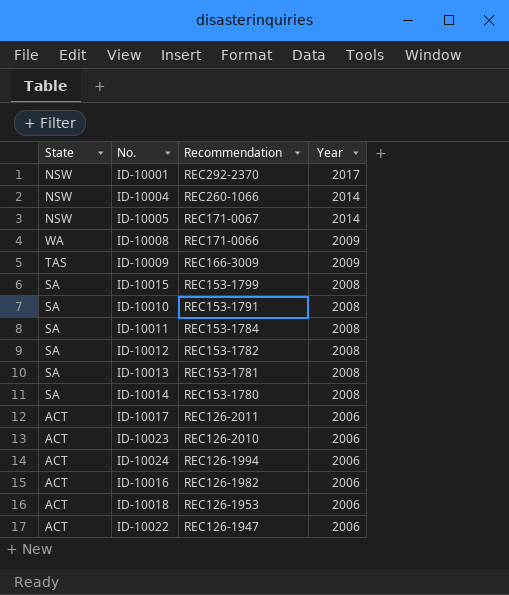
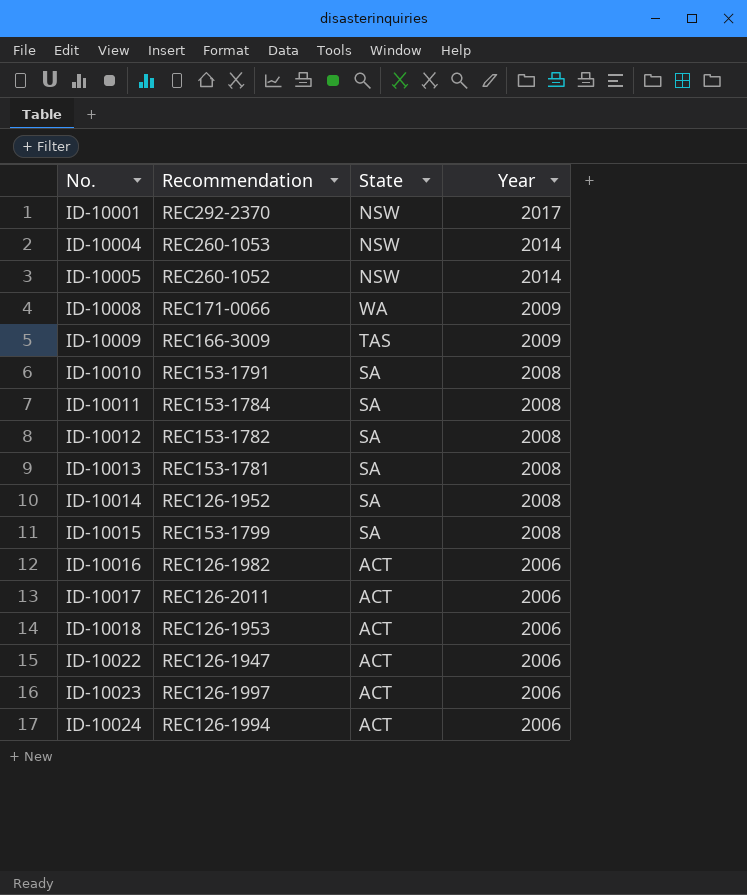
row order: Recommendation descending -> No. ascending
column State | position: 1 -> 3
ID-10004 | Recommendation: REC260-1066 -> REC260-1053
ID-10005 | Recommendation: REC171-0067 -> REC260-1052
ID-10014 | Recommendation: REC153-1780 -> REC126-1952
ID-10023 | Recommendation: REC126-2010 -> REC126-1997

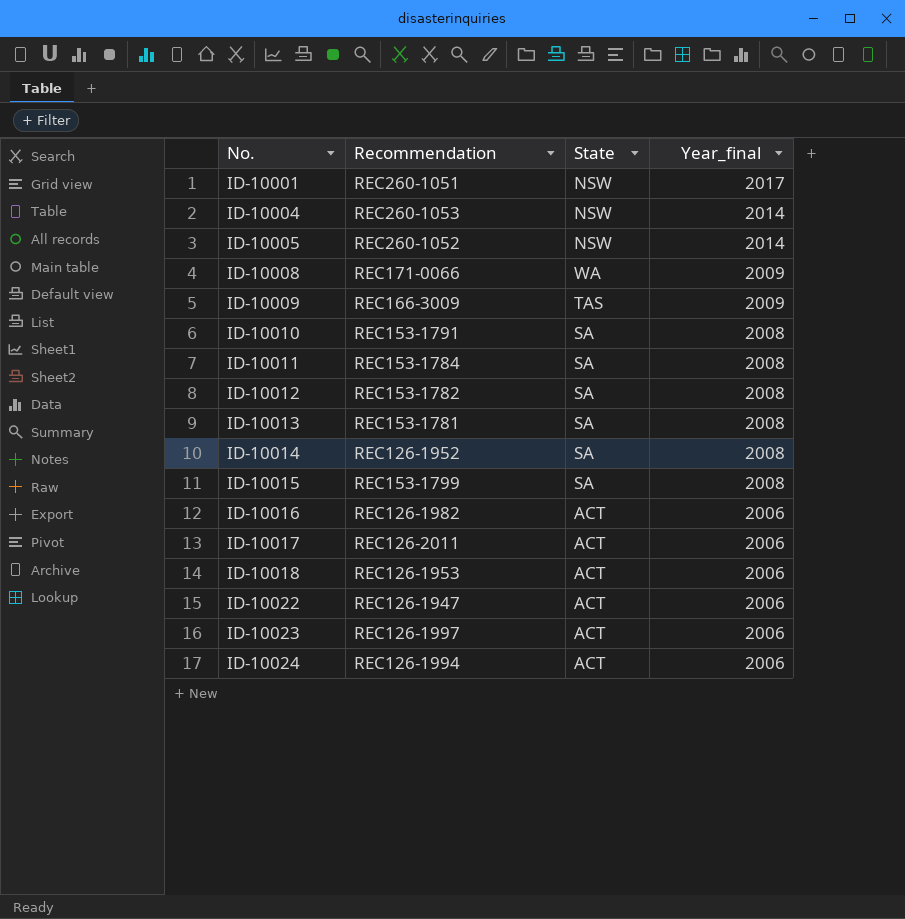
column name: Year -> Year_final
ID-10001 | Recommendation: REC292-2370 -> REC260-1051

